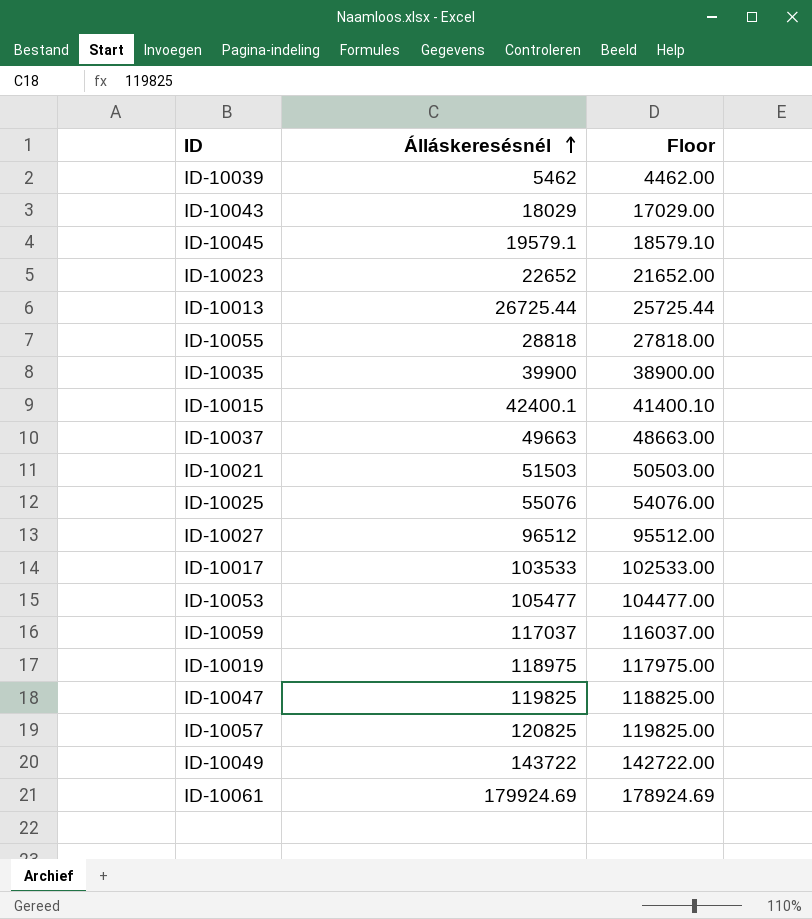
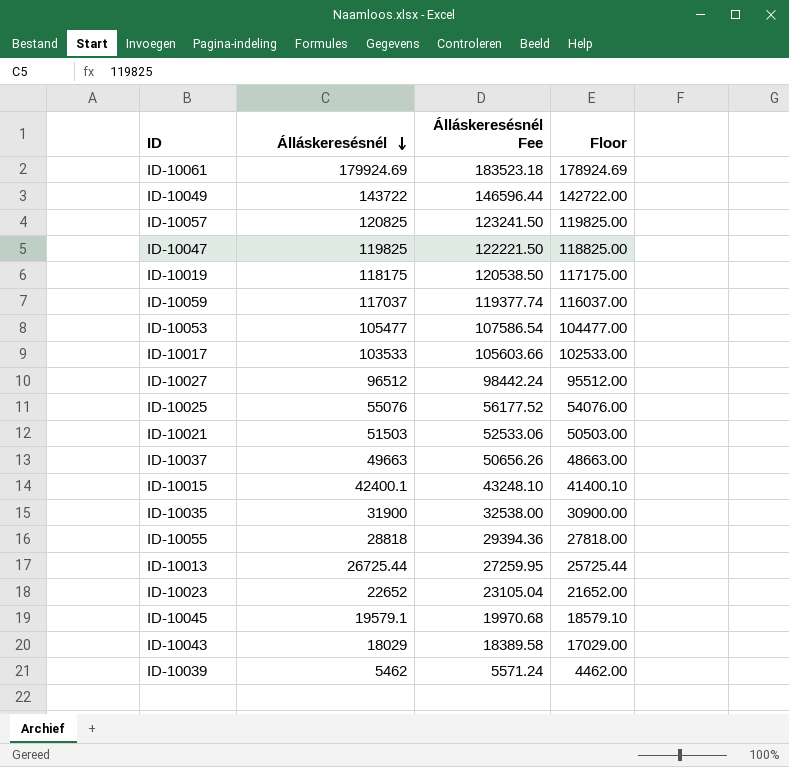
row order: Álláskeresésnél ascending -> Álláskeresésnél descending
column Álláskeresésnél Fee | formula: none -> [Álláskeresésnél] * 1.02
ID-10019 | Álláskeresésnél: 118975 -> 118175
ID-10019 | Floor: 117975.00 -> 117175.00
ID-10035 | Álláskeresésnél: 39900 -> 31900
ID-10035 | Floor: 38900.00 -> 30900.00

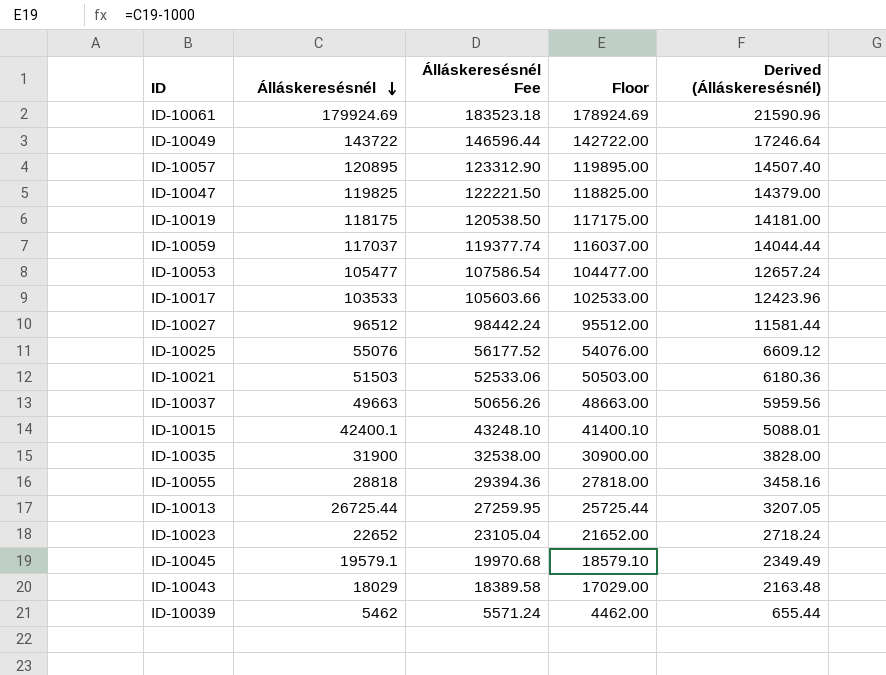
column Derived (Álláskeresésnél) | formula: none -> [Álláskeresésnél] * 0.12
ID-10057 | Álláskeresésnél: 120825 -> 120895
ID-10057 | Álláskeresésnél Fee: 123241.50 -> 123312.90
ID-10057 | Floor: 119825.00 -> 119895.00

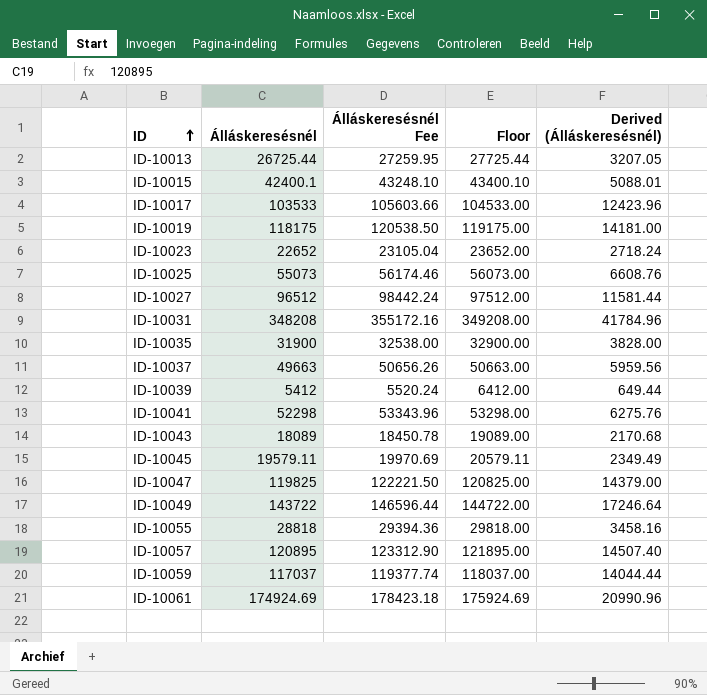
row order: Álláskeresésnél descending -> ID ascending
column Floor | formula: [Álláskeresésnél] - 1000 -> [Álláskeresésnél] + 1000
row ID-10053: 105477 | 107586.54 | 104477.00 | 12657.24 -> none
row ID-10021: 51503 | 52533.06 | 50503.00 | 6180.36 -> none
ID-10025 | Álláskeresésnél: 55076 -> 55073
ID-10025 | Álláskeresésnél Fee: 56177.52 -> 56174.46
ID-10025 | Derived (Álláskeresésnél): 6609.12 -> 6608.76
row ID-10031: none -> 348208 | 355172.16 | 349208.00 | 41784.96
ID-10039 | Álláskeresésnél: 5462 -> 5412
ID-10039 | Álláskeresésnél Fee: 5571.24 -> 5520.24
ID-10039 | Derived (Álláskeresésnél): 655.44 -> 649.44
row ID-10041: none -> 52298 | 53343.96 | 53298.00 | 6275.76
ID-10043 | Álláskeresésnél: 18029 -> 18089
ID-10043 | Álláskeresésnél Fee: 18389.58 -> 18450.78
ID-10043 | Derived (Álláskeresésnél): 2163.48 -> 2170.68
ID-10045 | Álláskeresésnél: 19579.1 -> 19579.11
ID-10045 | Álláskeresésnél Fee: 19970.68 -> 19970.69
ID-10061 | Álláskeresésnél: 179924.69 -> 174924.69
ID-10061 | Álláskeresésnél Fee: 183523.18 -> 178423.18
ID-10061 | Derived (Álláskeresésnél): 21590.96 -> 20990.96

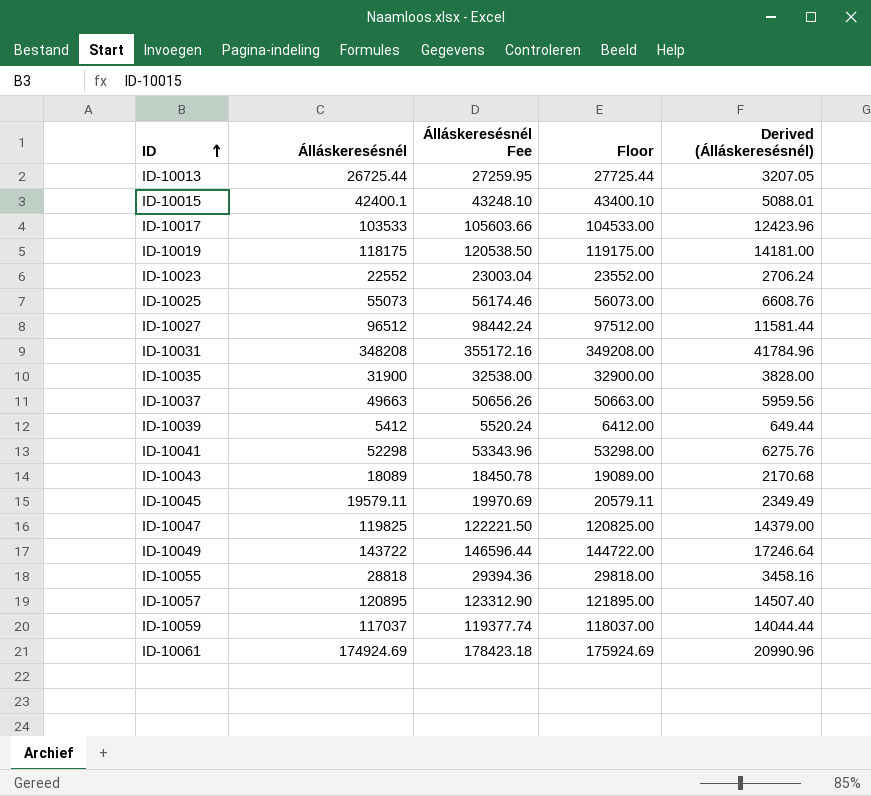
ID-10023 | Álláskeresésnél: 22652 -> 22552
ID-10023 | Álláskeresésnél Fee: 23105.04 -> 23003.04
ID-10023 | Floor: 23652.00 -> 23552.00
ID-10023 | Derived (Álláskeresésnél): 2718.24 -> 2706.24

